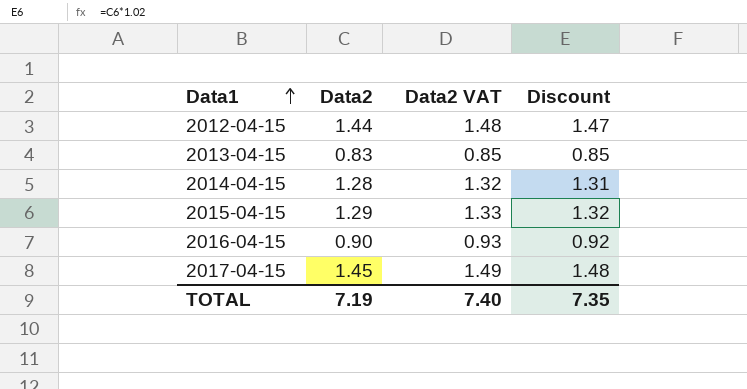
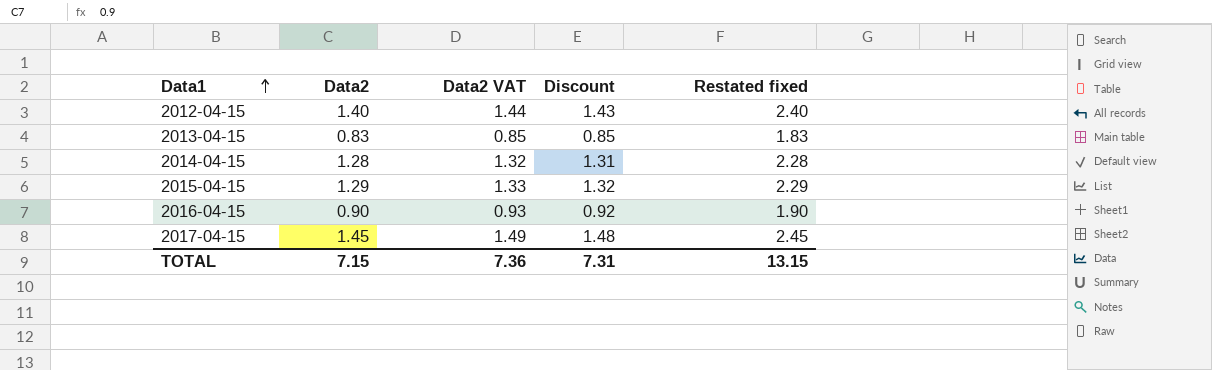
column Restated fixed | formula: none -> [Data2] + 1
2012-04-15 | Data2: 1.44 -> 1.40
2012-04-15 | Data2 VAT: 1.48 -> 1.44
2012-04-15 | Discount: 1.47 -> 1.43
TOTAL | Data2: 7.19 -> 7.15
TOTAL | Data2 VAT: 7.40 -> 7.36
TOTAL | Discount: 7.35 -> 7.31

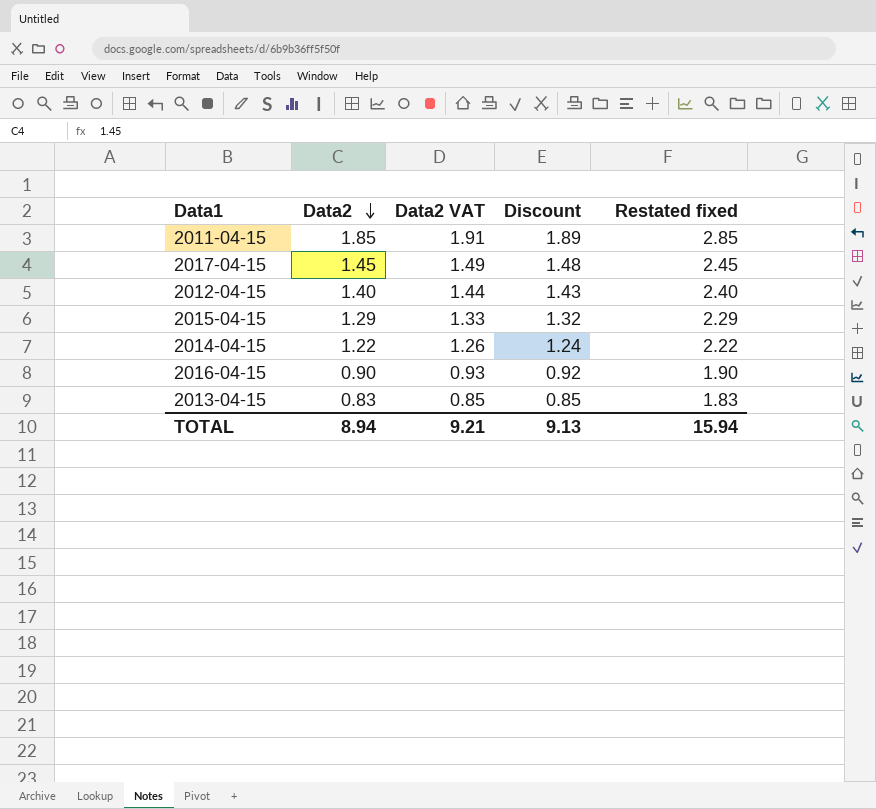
row order: Data1 ascending -> Data2 descending
row 2011-04-15: none -> 1.85 | 1.91 | 1.89 | 2.85
2014-04-15 | Data2: 1.28 -> 1.22
2014-04-15 | Data2 VAT: 1.32 -> 1.26
2014-04-15 | Discount: 1.31 -> 1.24
2014-04-15 | Restated fixed: 2.28 -> 2.22
TOTAL | Data2: 7.15 -> 8.94
TOTAL | Data2 VAT: 7.36 -> 9.21
TOTAL | Discount: 7.31 -> 9.13
TOTAL | Restated fixed: 13.15 -> 15.94

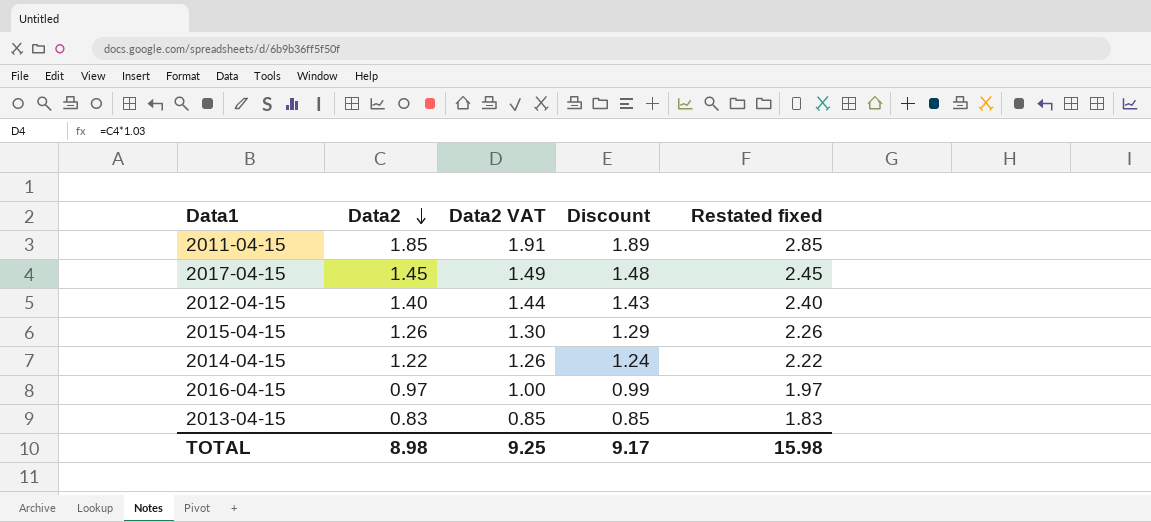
2015-04-15 | Data2: 1.29 -> 1.26
2015-04-15 | Data2 VAT: 1.33 -> 1.30
2015-04-15 | Discount: 1.32 -> 1.29
2015-04-15 | Restated fixed: 2.29 -> 2.26
2016-04-15 | Data2: 0.90 -> 0.97
2016-04-15 | Data2 VAT: 0.93 -> 1.00
2016-04-15 | Discount: 0.92 -> 0.99
2016-04-15 | Restated fixed: 1.90 -> 1.97
TOTAL | Data2: 8.94 -> 8.98
TOTAL | Data2 VAT: 9.21 -> 9.25
TOTAL | Discount: 9.13 -> 9.17
TOTAL | Restated fixed: 15.94 -> 15.98

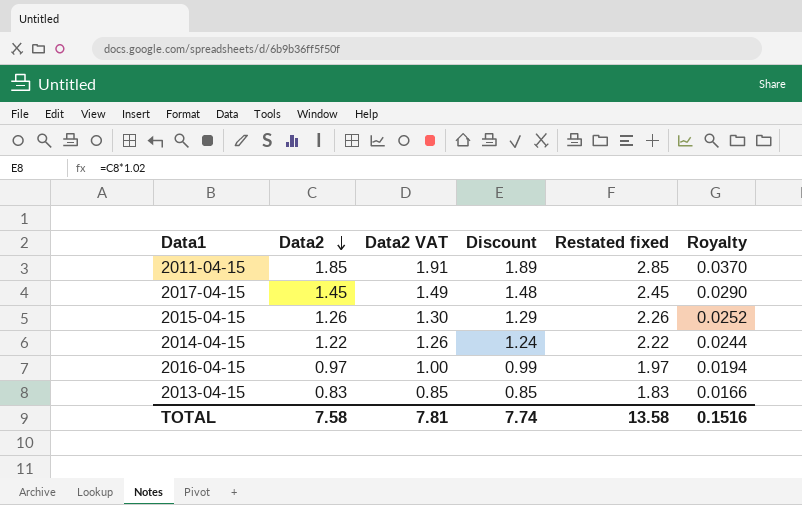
column Royalty | formula: none -> [Data2] * 0.02
row 2012-04-15: 1.40 | 1.44 | 1.43 | 2.40 -> none
TOTAL | Data2: 8.98 -> 7.58
TOTAL | Data2 VAT: 9.25 -> 7.81
TOTAL | Discount: 9.17 -> 7.74
TOTAL | Restated fixed: 15.98 -> 13.58

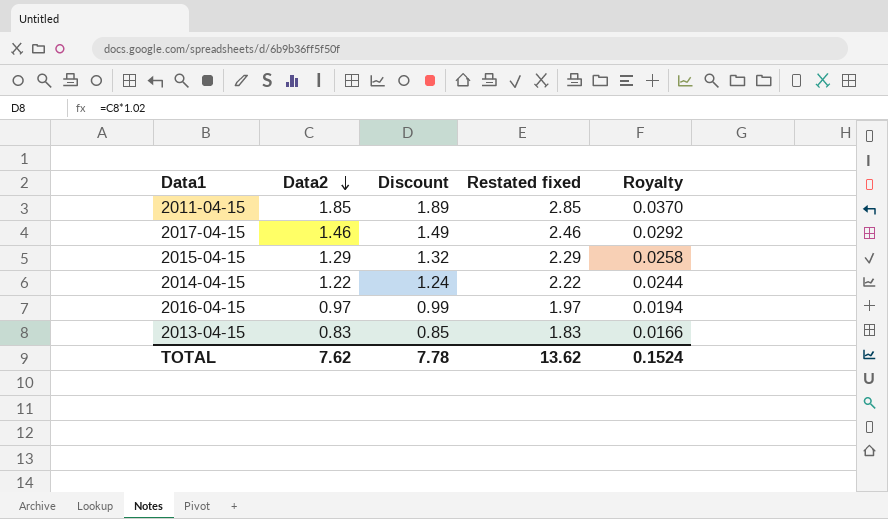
column Data2 VAT | formula: [Data2] * 1.03 -> none
2017-04-15 | Data2: 1.45 -> 1.46
2017-04-15 | Discount: 1.48 -> 1.49
2017-04-15 | Restated fixed: 2.45 -> 2.46
2017-04-15 | Royalty: 0.0290 -> 0.0292
2015-04-15 | Data2: 1.26 -> 1.29
2015-04-15 | Discount: 1.29 -> 1.32
2015-04-15 | Restated fixed: 2.26 -> 2.29
2015-04-15 | Royalty: 0.0252 -> 0.0258
TOTAL | Data2: 7.58 -> 7.62
TOTAL | Discount: 7.74 -> 7.78
TOTAL | Restated fixed: 13.58 -> 13.62
TOTAL | Royalty: 0.1516 -> 0.1524

